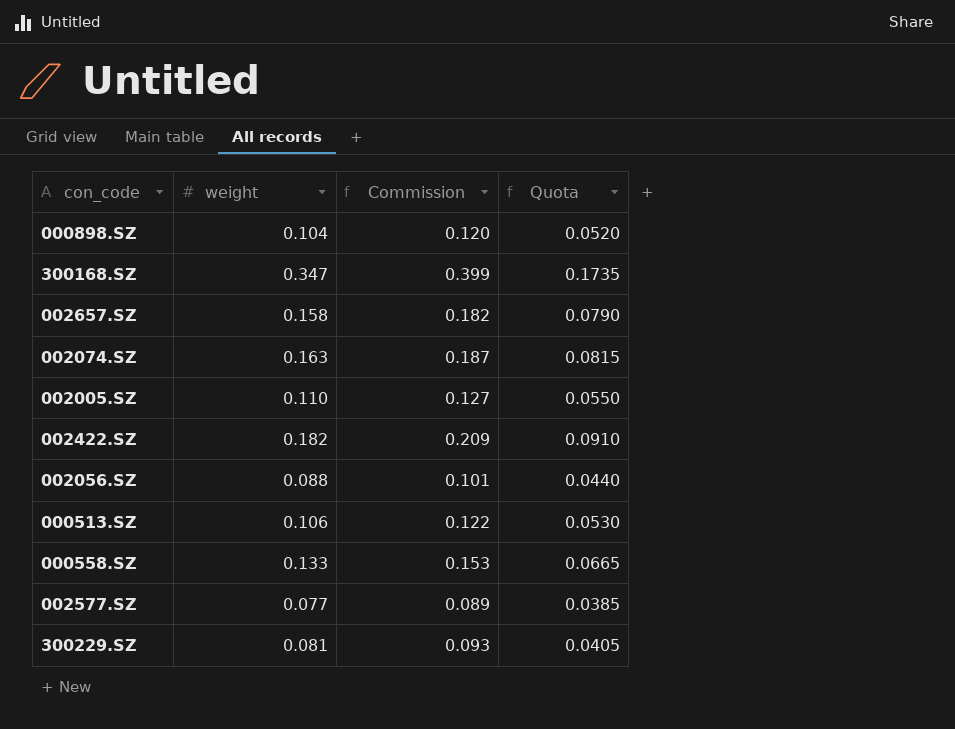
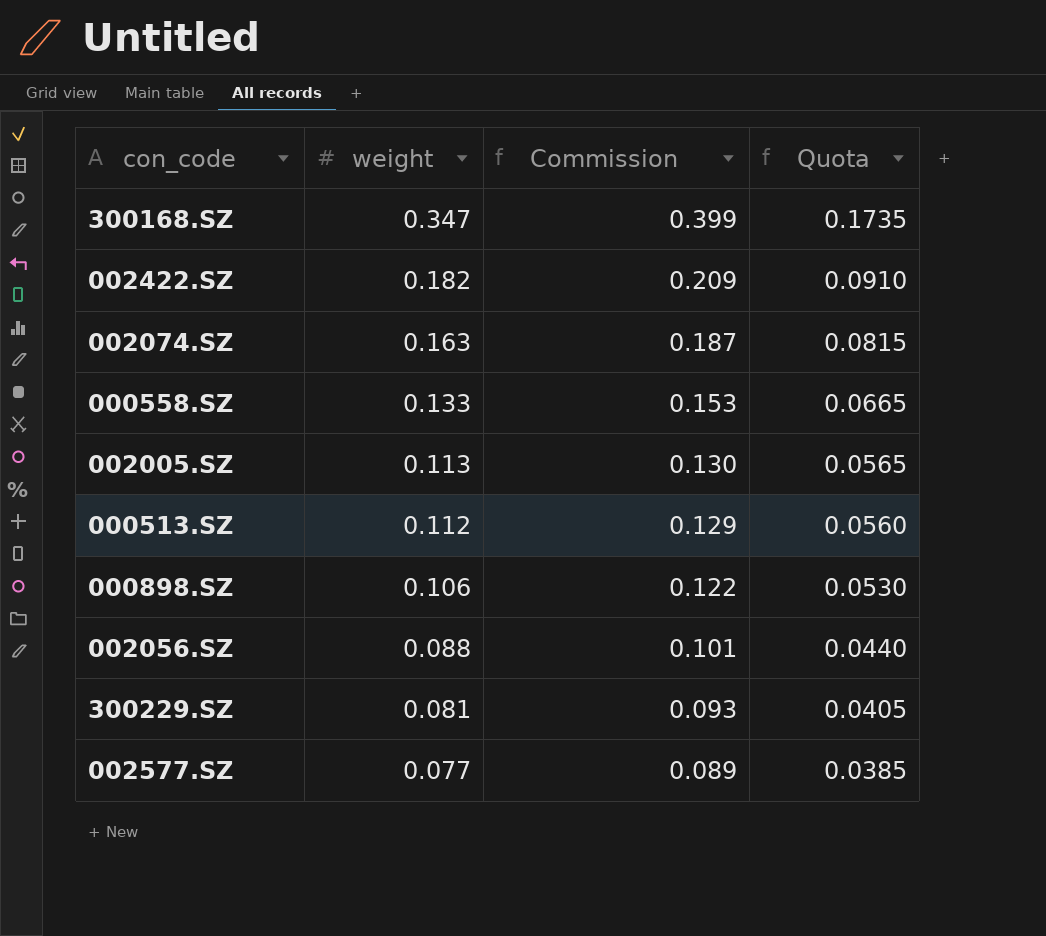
row order: none -> weight descending
row 002657.SZ: 0.158 | 0.182 | 0.0790 -> none
002005.SZ | weight: 0.110 -> 0.113
002005.SZ | Commission: 0.127 -> 0.130
002005.SZ | Quota: 0.0550 -> 0.0565
000513.SZ | weight: 0.106 -> 0.112
000513.SZ | Commission: 0.122 -> 0.129
000513.SZ | Quota: 0.0530 -> 0.0560
000898.SZ | weight: 0.104 -> 0.106
000898.SZ | Commission: 0.120 -> 0.122
000898.SZ | Quota: 0.0520 -> 0.0530

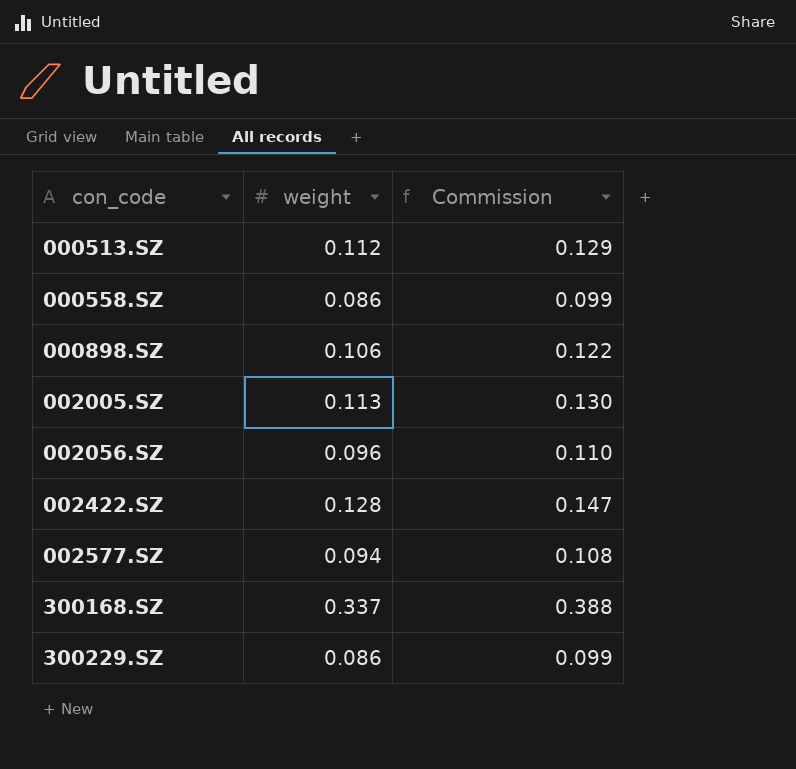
row order: weight descending -> con_code ascending
column Quota | formula: [weight] * 0.5 -> none
row 002074.SZ: 0.163 | 0.187 | 0.0815 -> none
000558.SZ | weight: 0.133 -> 0.086
000558.SZ | Commission: 0.153 -> 0.099
002056.SZ | weight: 0.088 -> 0.096
002056.SZ | Commission: 0.101 -> 0.110
002422.SZ | weight: 0.182 -> 0.128
002422.SZ | Commission: 0.209 -> 0.147
002577.SZ | weight: 0.077 -> 0.094
002577.SZ | Commission: 0.089 -> 0.108
300168.SZ | weight: 0.347 -> 0.337
300168.SZ | Commission: 0.399 -> 0.388
300229.SZ | weight: 0.081 -> 0.086
300229.SZ | Commission: 0.093 -> 0.099

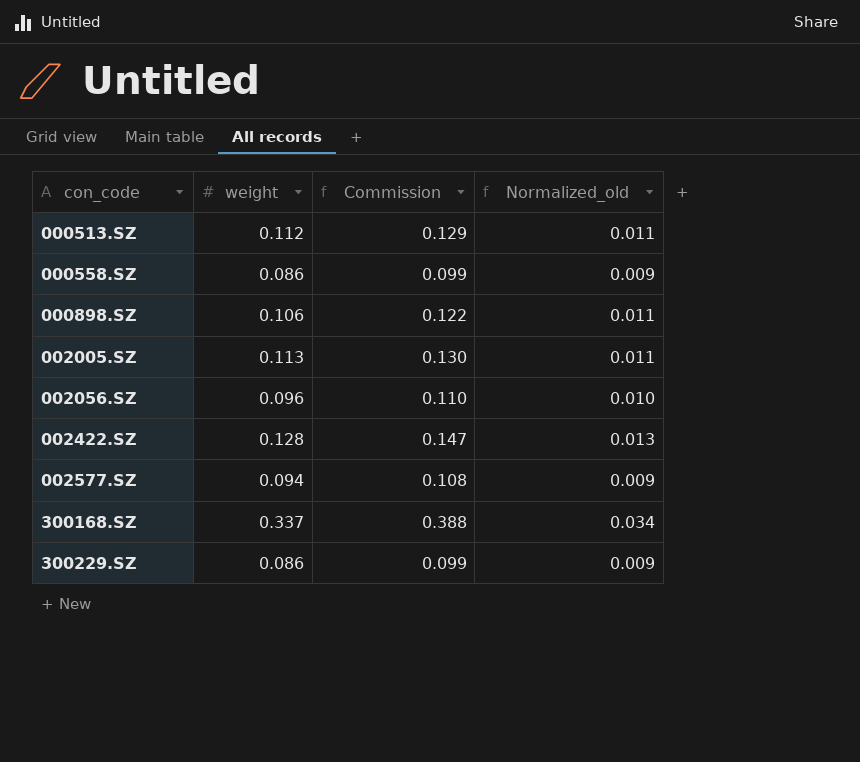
column Normalized_old | formula: none -> [weight] * 0.1

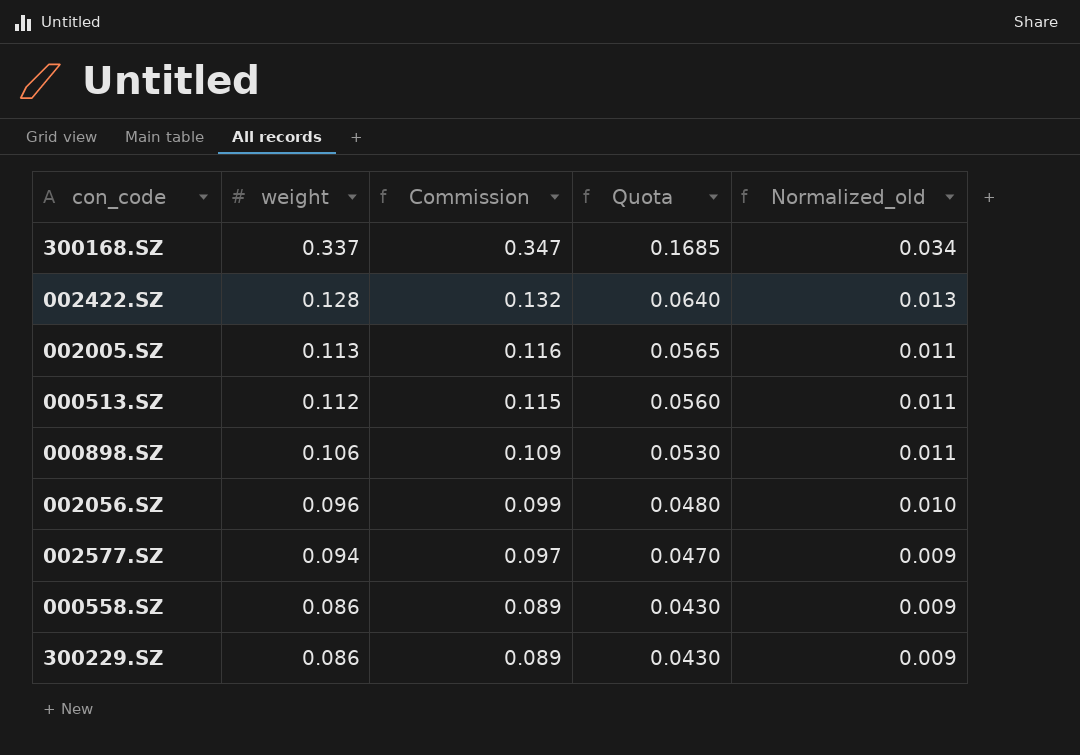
row order: con_code ascending -> weight descending
column Commission | formula: [weight] * 1.15 -> [weight] * 1.03
column Quota | formula: none -> [weight] * 0.5

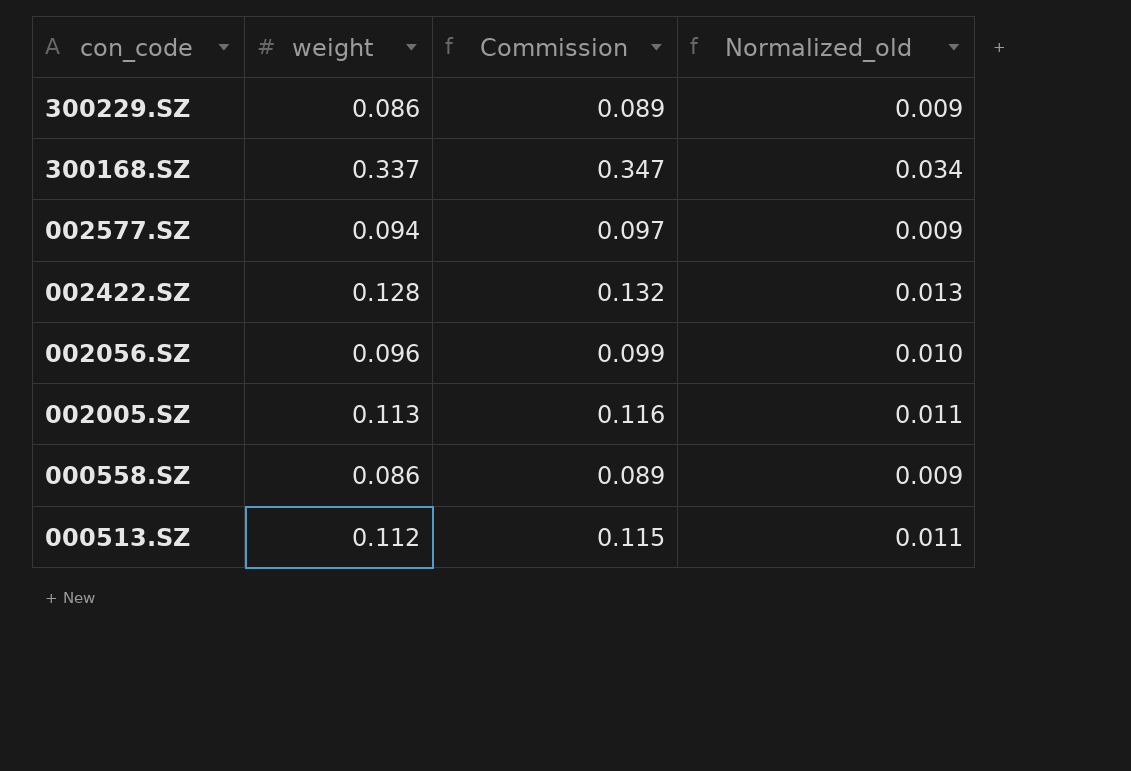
row order: weight descending -> con_code descending
column Quota | formula: [weight] * 0.5 -> none
row 000898.SZ: 0.106 | 0.109 | 0.0530 | 0.011 -> none

